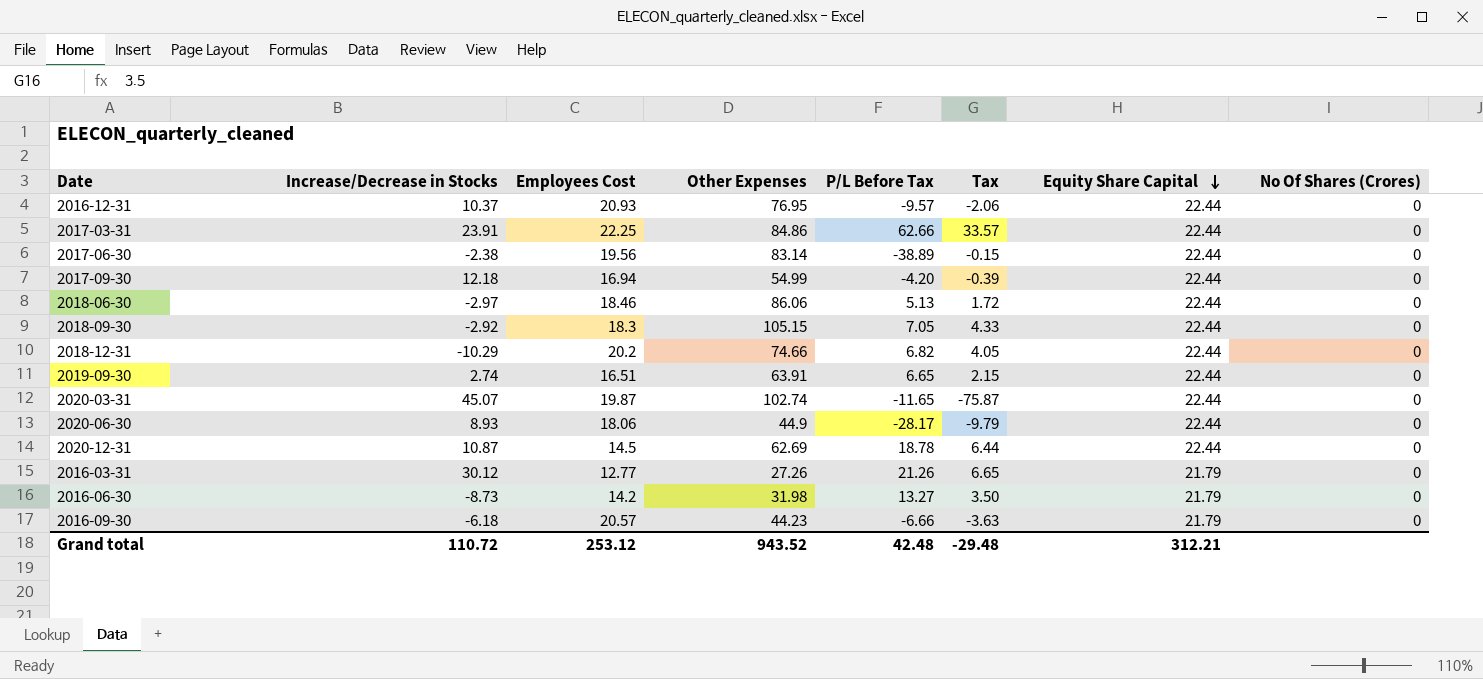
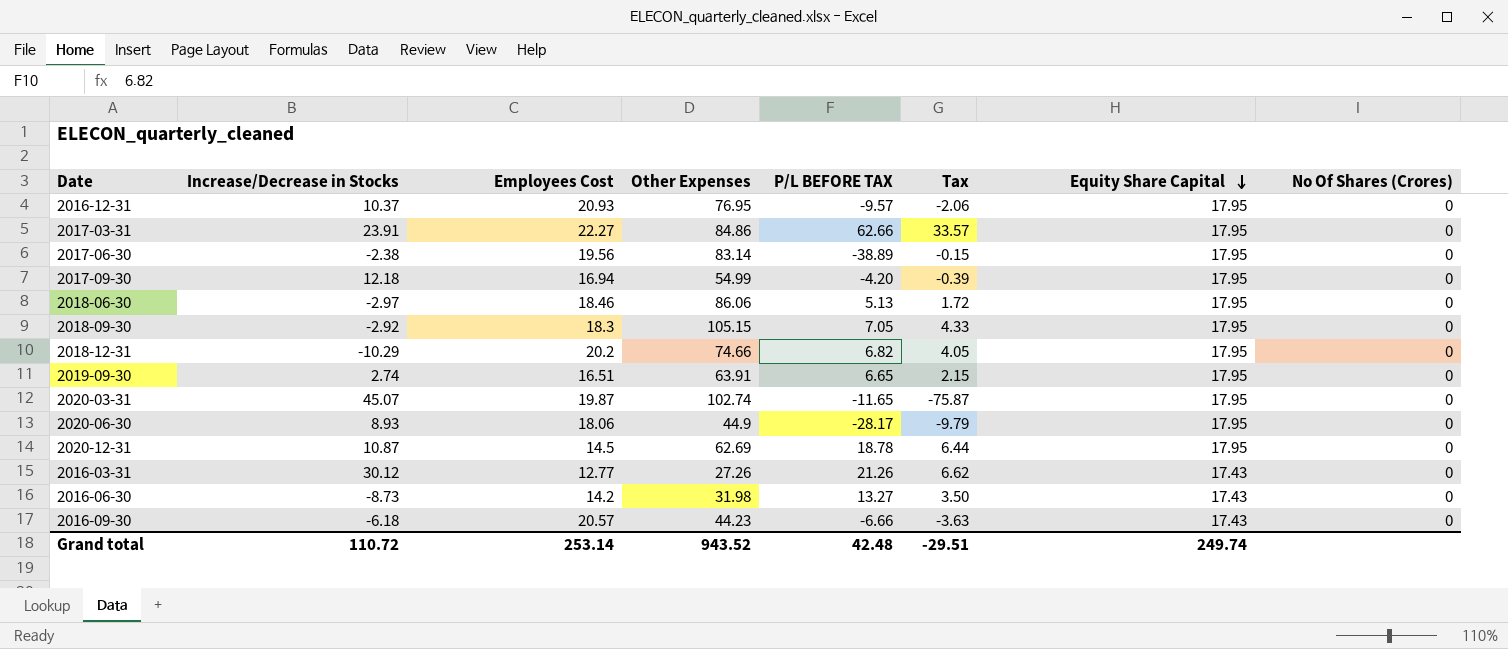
column name: P/L Before Tax -> P/L BEFORE TAX
2016-12-31 | Equity Share Capital: 22.44 -> 17.95
2017-03-31 | Employees Cost: 22.25 -> 22.27
2017-03-31 | Equity Share Capital: 22.44 -> 17.95
2017-06-30 | Equity Share Capital: 22.44 -> 17.95
2017-09-30 | Equity Share Capital: 22.44 -> 17.95
2018-06-30 | Equity Share Capital: 22.44 -> 17.95
2018-09-30 | Equity Share Capital: 22.44 -> 17.95
2018-12-31 | Equity Share Capital: 22.44 -> 17.95
2019-09-30 | Equity Share Capital: 22.44 -> 17.95
2020-03-31 | Equity Share Capital: 22.44 -> 17.95
2020-06-30 | Equity Share Capital: 22.44 -> 17.95
2020-12-31 | Equity Share Capital: 22.44 -> 17.95
2016-03-31 | Tax: 6.65 -> 6.62
2016-03-31 | Equity Share Capital: 21.79 -> 17.43
2016-06-30 | Equity Share Capital: 21.79 -> 17.43
2016-09-30 | Equity Share Capital: 21.79 -> 17.43
Grand total | Employees Cost: 253.12 -> 253.14
Grand total | Tax: -29.48 -> -29.51
Grand total | Equity Share Capital: 312.21 -> 249.74

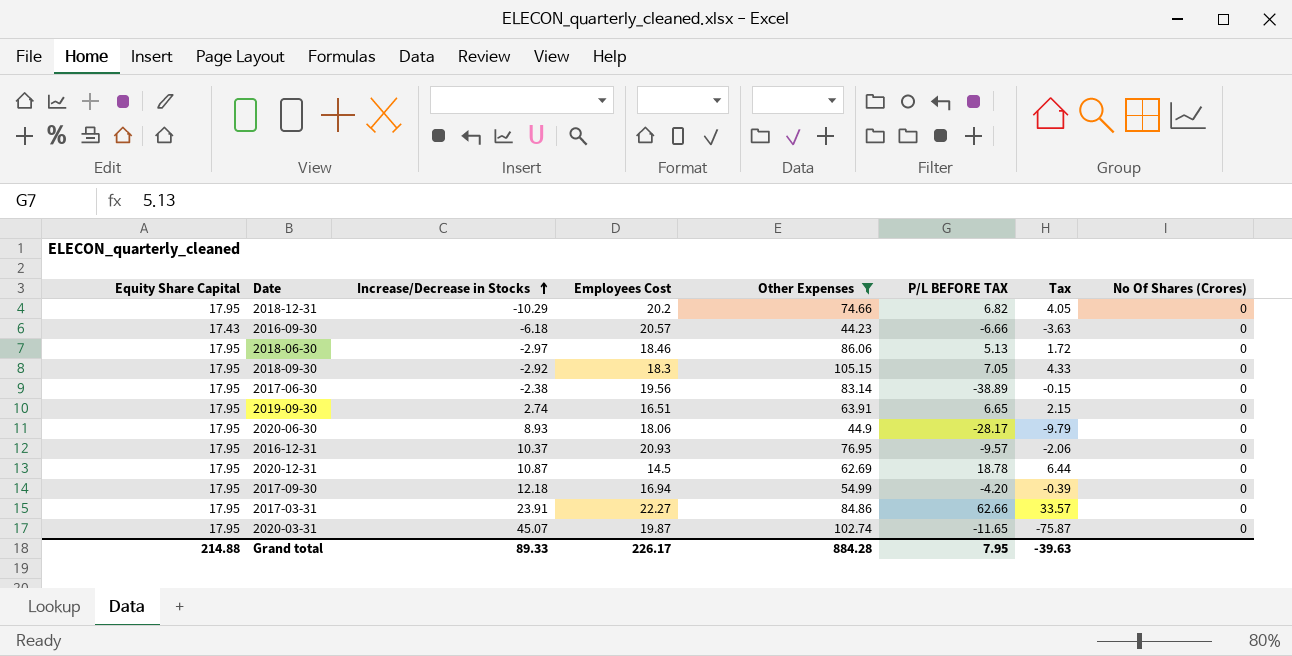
filter: none -> Other Expenses >= 44.23
row order: Equity Share Capital descending -> Increase/Decrease in Stocks ascending
column Equity Share Capital | position: 7 -> 1
Grand total | Equity Share Capital: 249.74 -> 214.88
Grand total | Increase/Decrease in Stocks: 110.72 -> 89.33
Grand total | Employees Cost: 253.14 -> 226.17
Grand total | Other Expenses: 943.52 -> 884.28
Grand total | P/L BEFORE TAX: 42.48 -> 7.95
Grand total | Tax: -29.51 -> -39.63

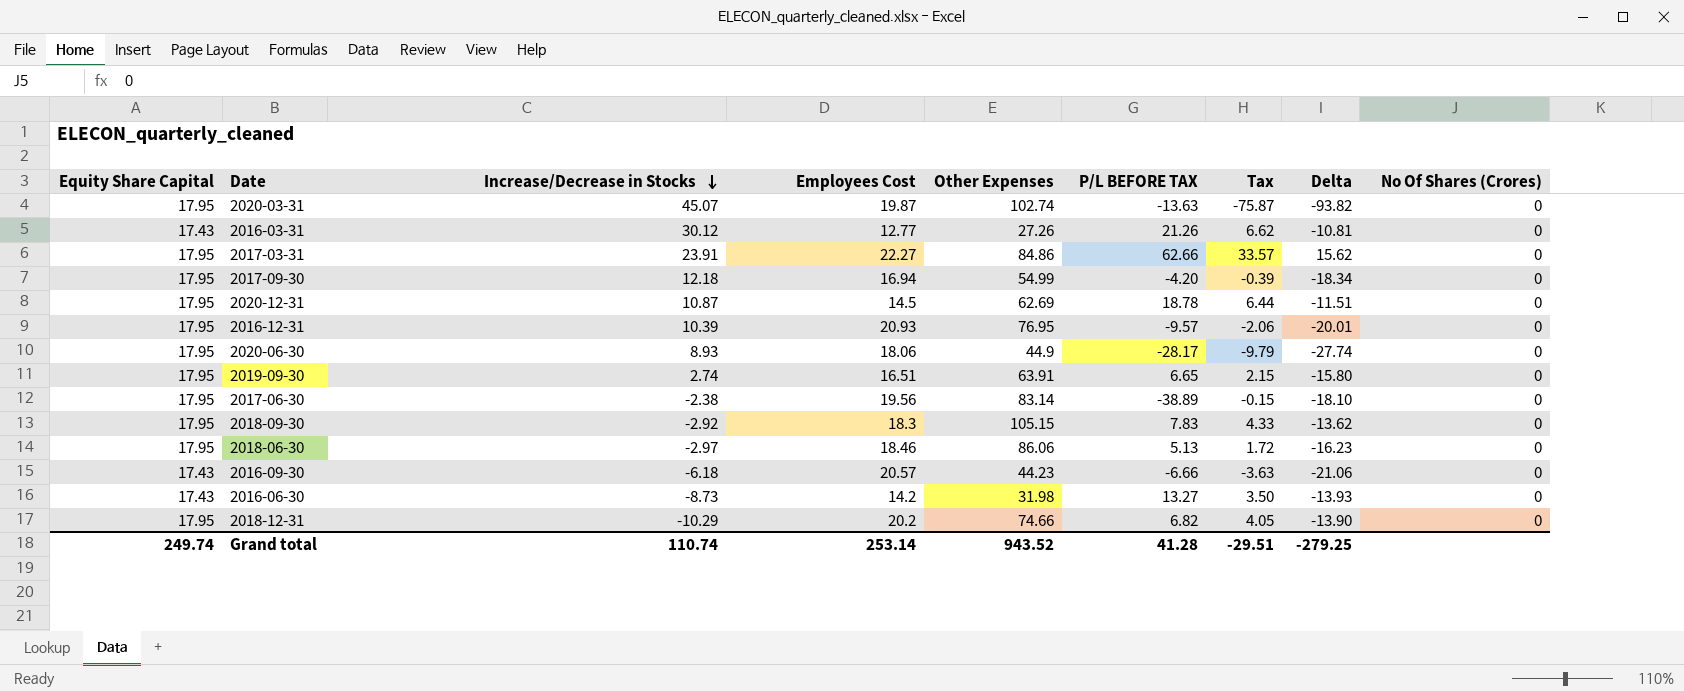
filter: Other Expenses >= 44.23 -> none
row order: Increase/Decrease in Stocks ascending -> Increase/Decrease in Stocks descending
column Delta | formula: none -> [Tax] - [Equity Share Capital]
2020-03-31 | P/L BEFORE TAX: -11.65 -> -13.63
2016-12-31 | Increase/Decrease in Stocks: 10.37 -> 10.39
2018-09-30 | P/L BEFORE TAX: 7.05 -> 7.83
Grand total | Equity Share Capital: 214.88 -> 249.74
Grand total | Increase/Decrease in Stocks: 89.33 -> 110.74
Grand total | Employees Cost: 226.17 -> 253.14
Grand total | Other Expenses: 884.28 -> 943.52
Grand total | P/L BEFORE TAX: 7.95 -> 41.28
Grand total | Tax: -39.63 -> -29.51

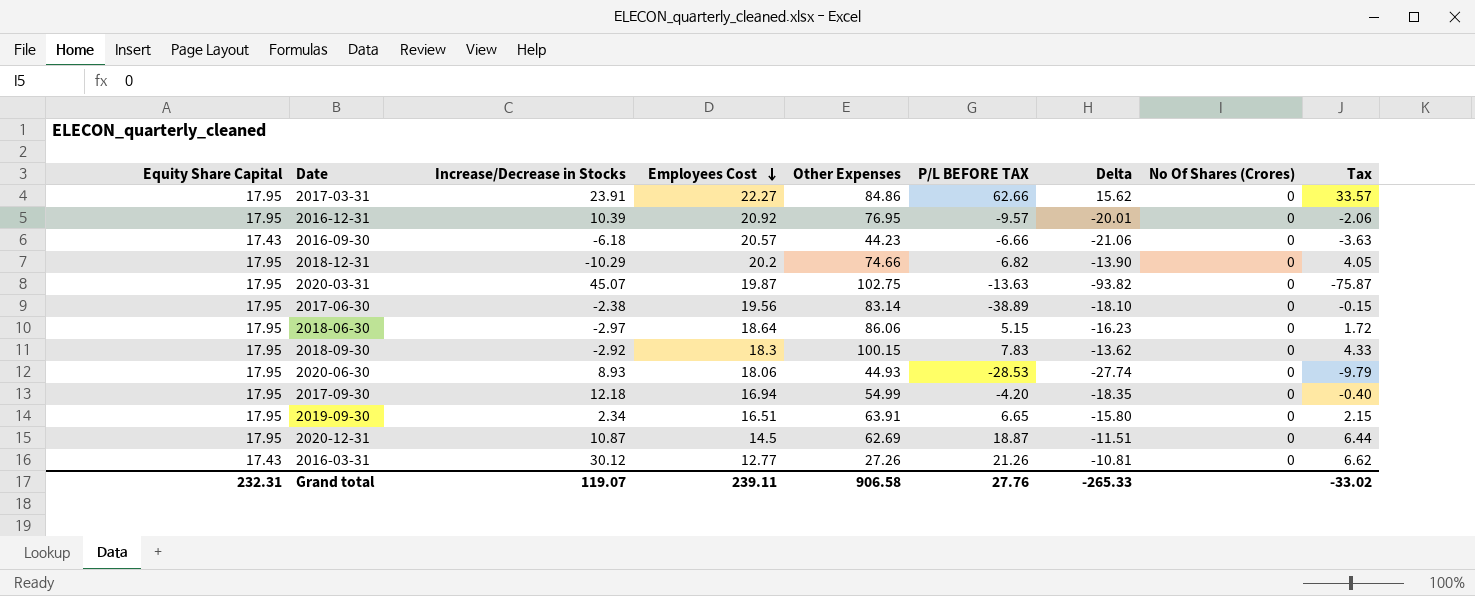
row order: Increase/Decrease in Stocks descending -> Employees Cost descending
column Tax | position: 7 -> 9
row 2016-06-30: 17.43 | -8.73 | 14.2 | 31.98 | 13.27 | 3.50 | -13.93 | 0 -> none
2016-12-31 | Employees Cost: 20.93 -> 20.92
2020-03-31 | Other Expenses: 102.74 -> 102.75
2018-06-30 | Employees Cost: 18.46 -> 18.64
2018-06-30 | P/L BEFORE TAX: 5.13 -> 5.15
2018-09-30 | Other Expenses: 105.15 -> 100.15
2020-06-30 | Other Expenses: 44.9 -> 44.93
2020-06-30 | P/L BEFORE TAX: -28.17 -> -28.53
2017-09-30 | Delta: -18.34 -> -18.35
2017-09-30 | Tax: -0.39 -> -0.40
2019-09-30 | Increase/Decrease in Stocks: 2.74 -> 2.34
2020-12-31 | P/L BEFORE TAX: 18.78 -> 18.87
Grand total | Equity Share Capital: 249.74 -> 232.31
Grand total | Increase/Decrease in Stocks: 110.74 -> 119.07
Grand total | Employees Cost: 253.14 -> 239.11
Grand total | Other Expenses: 943.52 -> 906.58
Grand total | P/L BEFORE TAX: 41.28 -> 27.76
Grand total | Delta: -279.25 -> -265.33
Grand total | Tax: -29.51 -> -33.02

